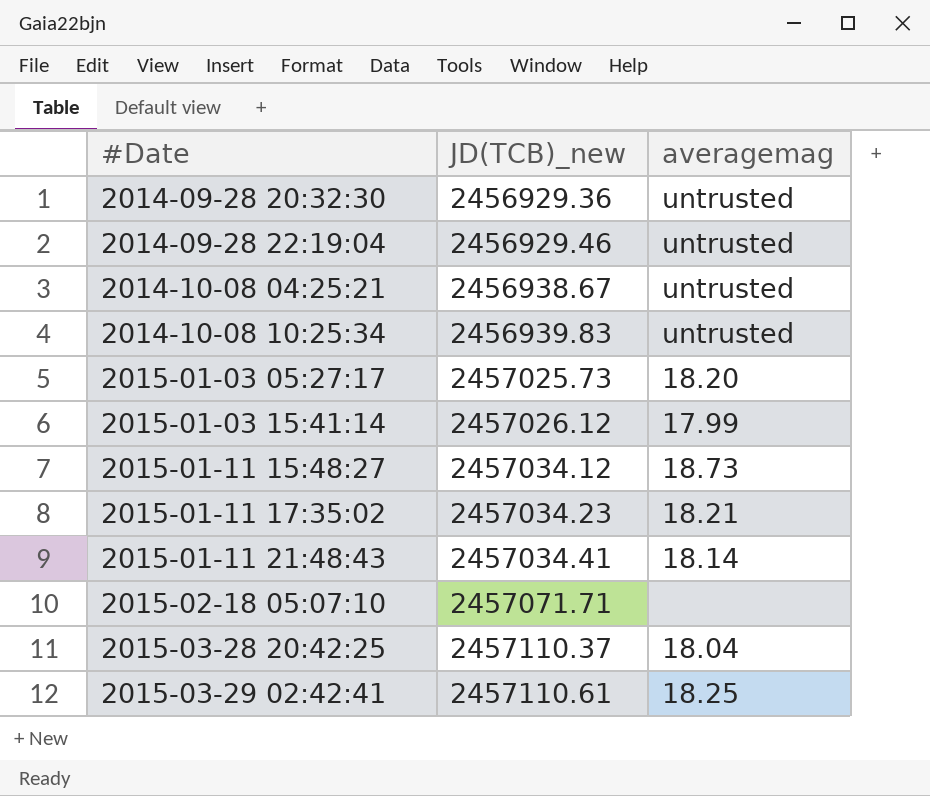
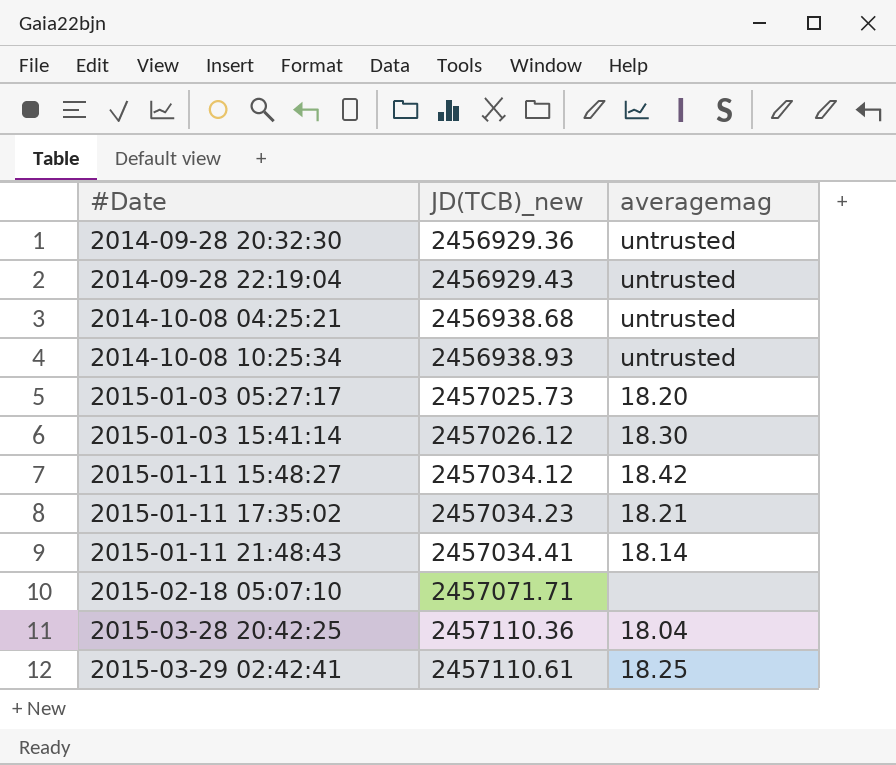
2014-09-28 22:19:04 | JD(TCB)_new: 2456929.46 -> 2456929.43
2014-10-08 04:25:21 | JD(TCB)_new: 2456938.67 -> 2456938.68
2014-10-08 10:25:34 | JD(TCB)_new: 2456939.83 -> 2456938.93
2015-01-03 15:41:14 | averagemag: 17.99 -> 18.30
2015-01-11 15:48:27 | averagemag: 18.73 -> 18.42
2015-03-28 20:42:25 | JD(TCB)_new: 2457110.37 -> 2457110.36

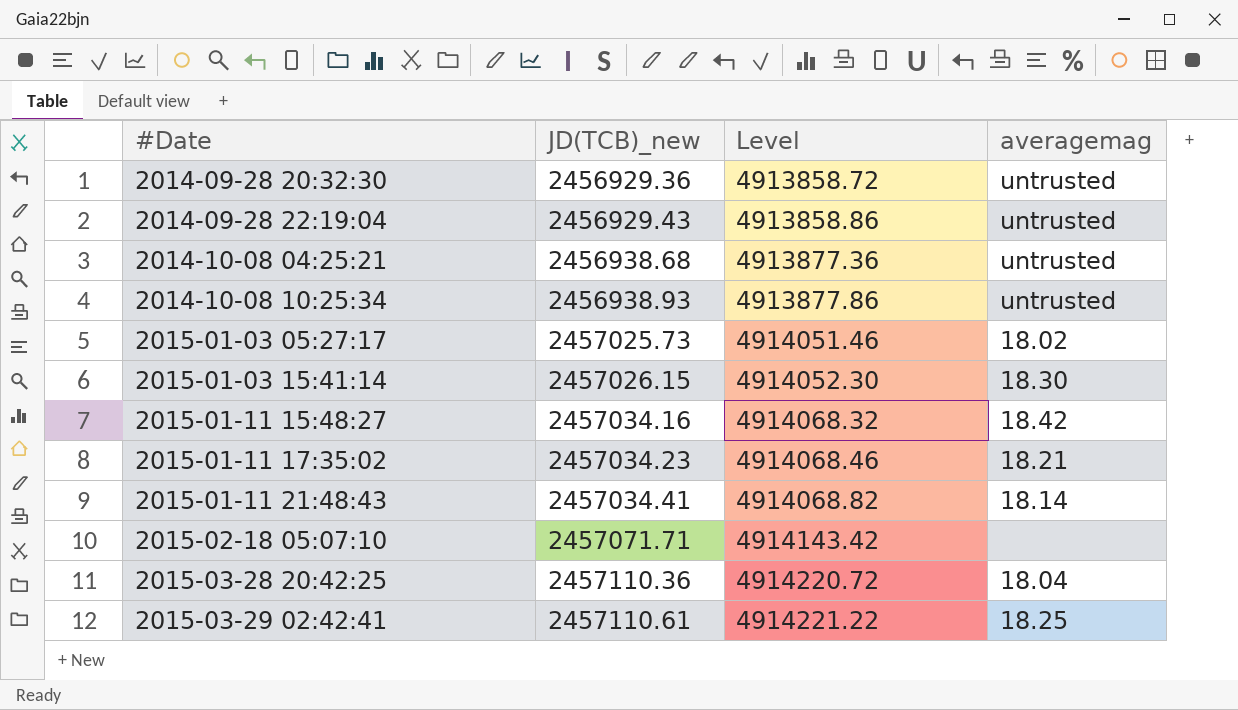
column Level | formula: none -> [JD(TCB)_new] * 2
2015-01-03 05:27:17 | averagemag: 18.20 -> 18.02
2015-01-03 15:41:14 | JD(TCB)_new: 2457026.12 -> 2457026.15
2015-01-11 15:48:27 | JD(TCB)_new: 2457034.12 -> 2457034.16

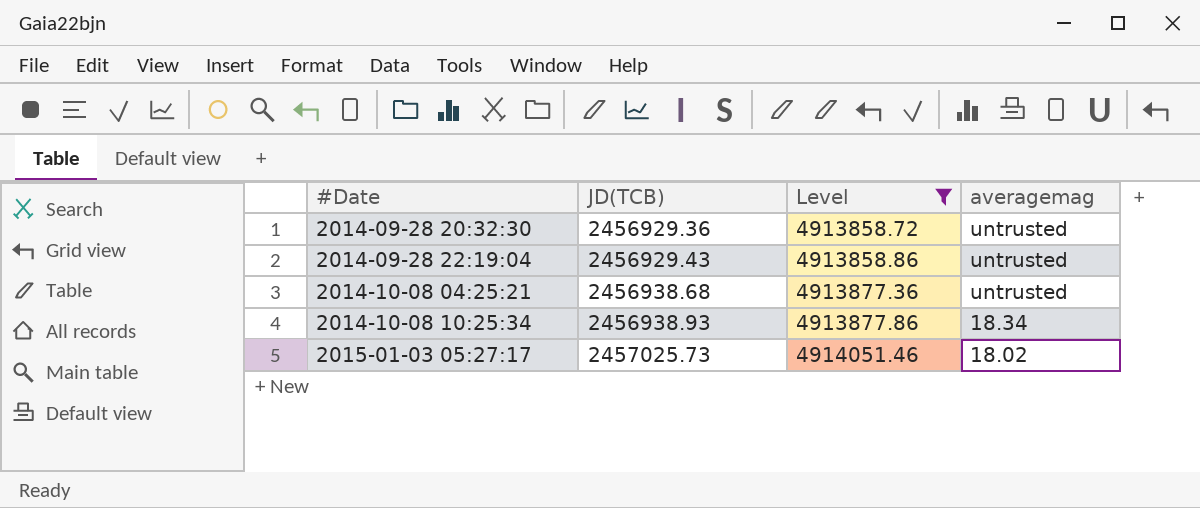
filter: none -> Level <= 4914051.46
column name: JD(TCB)_new -> JD(TCB)
2014-10-08 10:25:34 | averagemag: untrusted -> 18.34

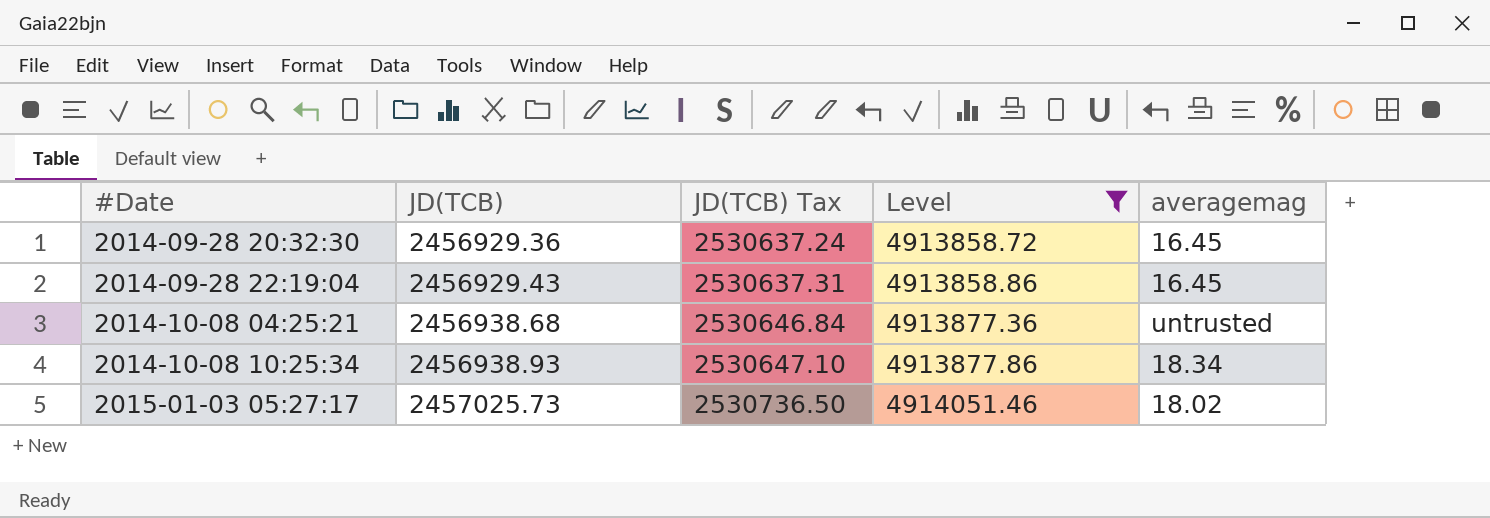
column JD(TCB) Tax | formula: none -> [JD(TCB)] * 1.03
2014-09-28 20:32:30 | averagemag: untrusted -> 16.45
2014-09-28 22:19:04 | averagemag: untrusted -> 16.45

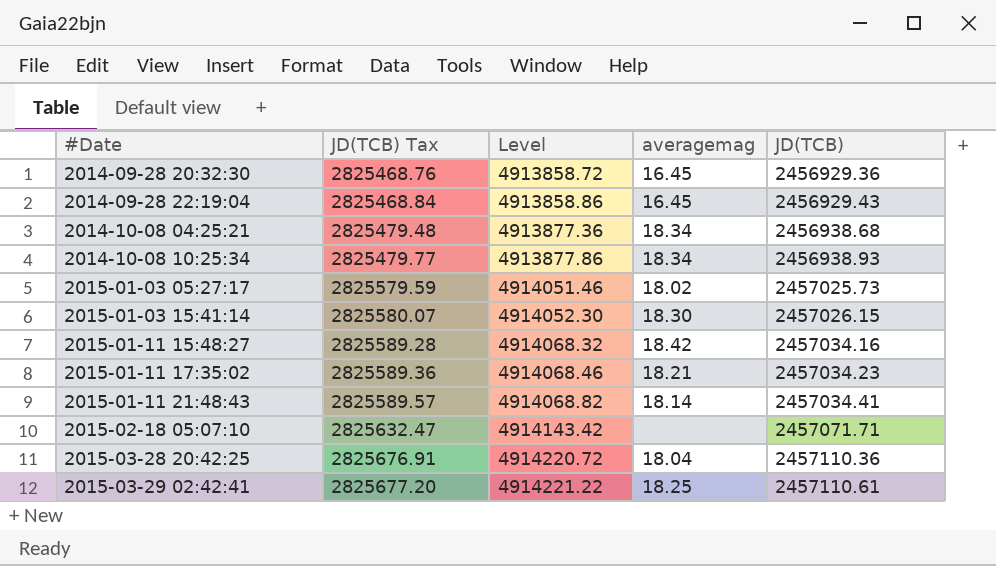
filter: Level <= 4914051.46 -> none
column JD(TCB) Tax | formula: [JD(TCB)] * 1.03 -> [JD(TCB)] * 1.15
column JD(TCB) | position: 2 -> 5
2014-10-08 04:25:21 | averagemag: untrusted -> 18.34

